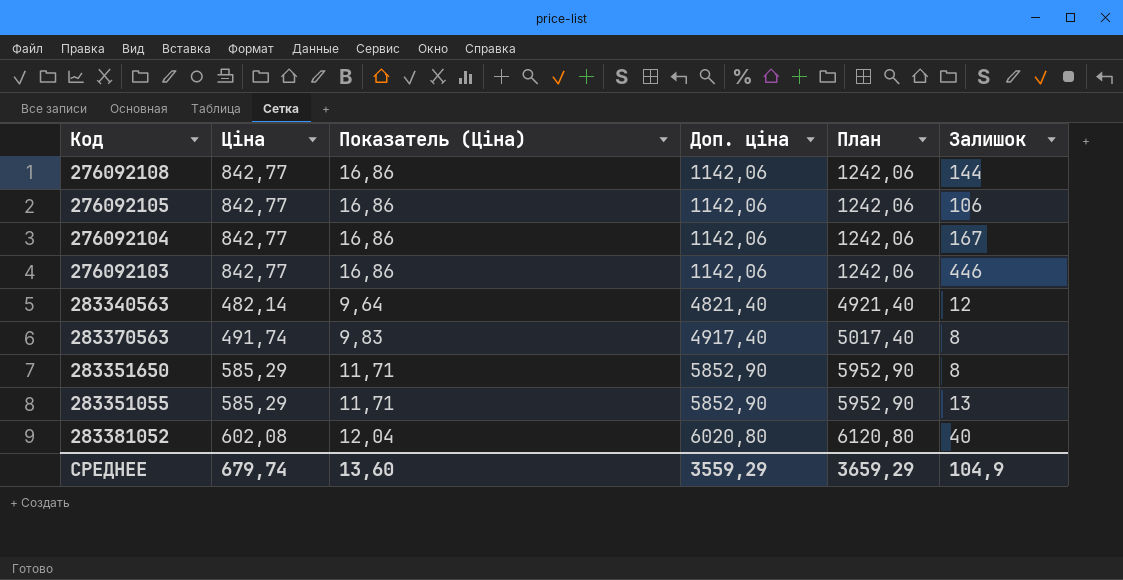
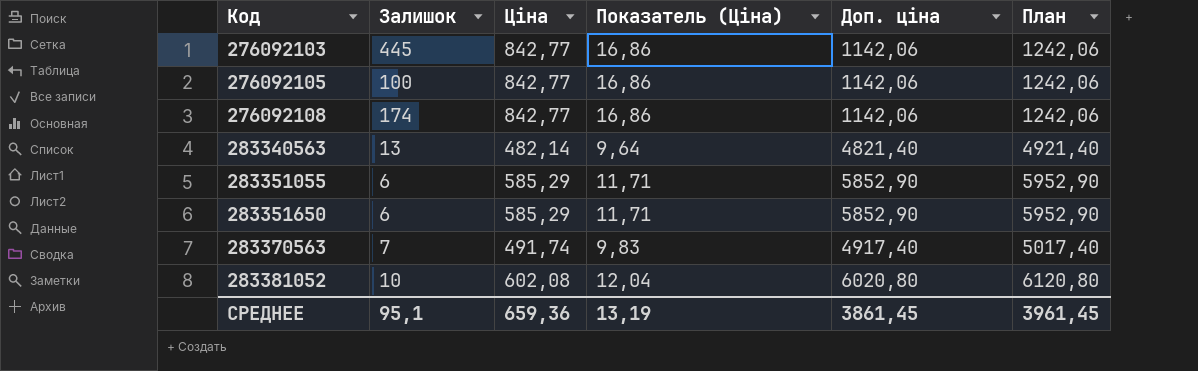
row order: Доп. ціна ascending -> Код ascending
column Залишок | position: 6 -> 2
row 276092104: 842,77 | 16,86 | 1142,06 | 1242,06 | 167 -> none
276092103 | Залишок: 446 -> 445
276092105 | Залишок: 106 -> 100
276092108 | Залишок: 144 -> 174
283340563 | Залишок: 12 -> 13
283351055 | Залишок: 13 -> 6
283351650 | Залишок: 8 -> 6
283370563 | Залишок: 8 -> 7
283381052 | Залишок: 40 -> 10
СРЕДНЕЕ | Залишок: 104,9 -> 95,1
СРЕДНЕЕ | Ціна: 679,74 -> 659,36
СРЕДНЕЕ | Показатель (Ціна): 13,60 -> 13,19
СРЕДНЕЕ | Доп. ціна: 3559,29 -> 3861,45
СРЕДНЕЕ | План: 3659,29 -> 3961,45

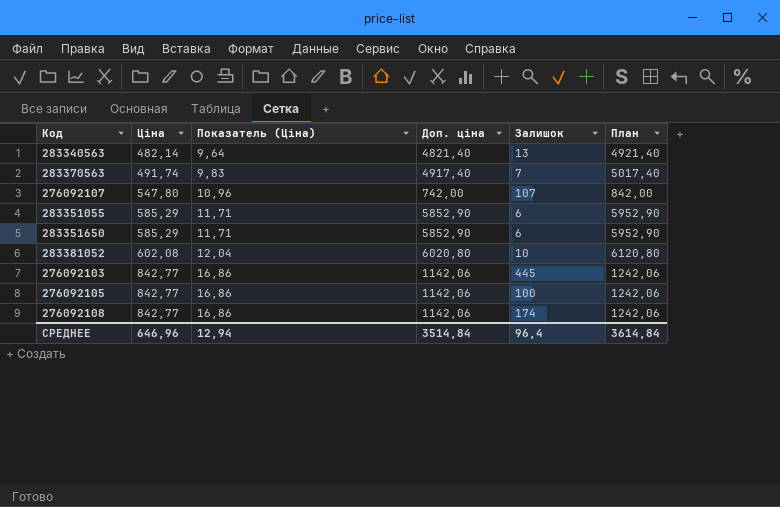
row order: Код ascending -> Ціна ascending
column Залишок | position: 2 -> 5
row 276092107: none -> 547,80 | 10,96 | 742,00 | 107 | 842,00
СРЕДНЕЕ | Ціна: 659,36 -> 646,96
СРЕДНЕЕ | Показатель (Ціна): 13,19 -> 12,94
СРЕДНЕЕ | Доп. ціна: 3861,45 -> 3514,84
СРЕДНЕЕ | Залишок: 95,1 -> 96,4
СРЕДНЕЕ | План: 3961,45 -> 3614,84

